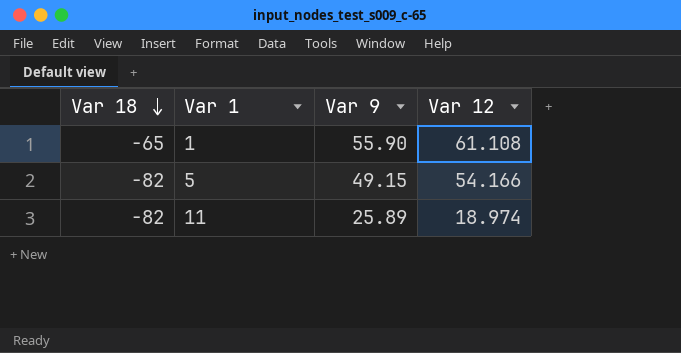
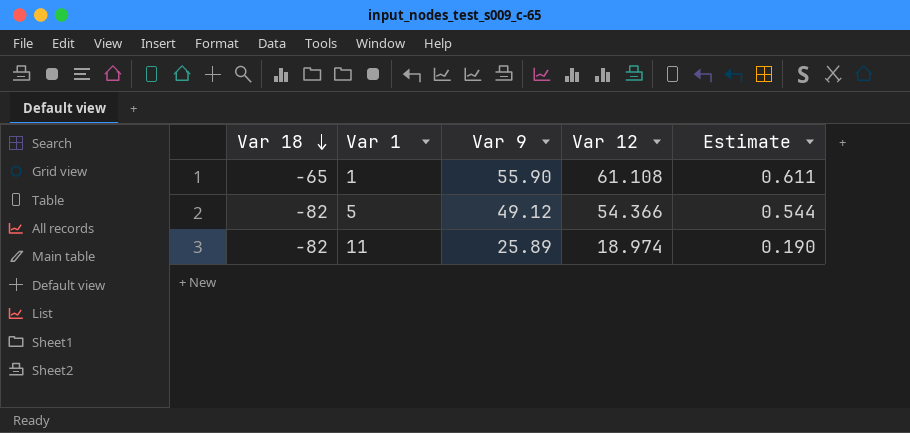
column Estimate | formula: none -> [Var 12] * 0.01
5 | Var 9: 49.15 -> 49.12
5 | Var 12: 54.166 -> 54.366

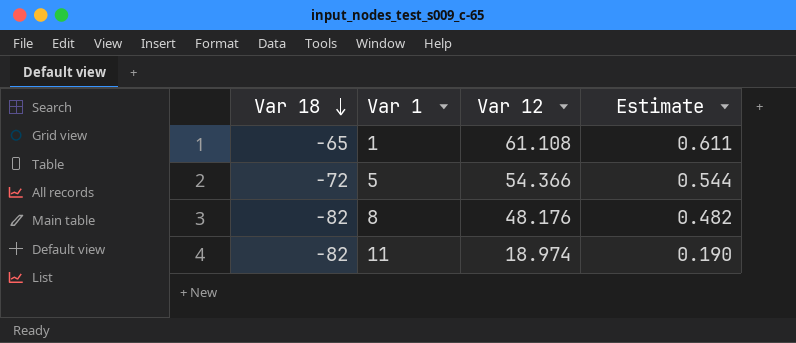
column Var 9 | position: 3 -> none
5 | Var 18: -82 -> -72
row 8: none -> -82 | 48.176 | 0.482

